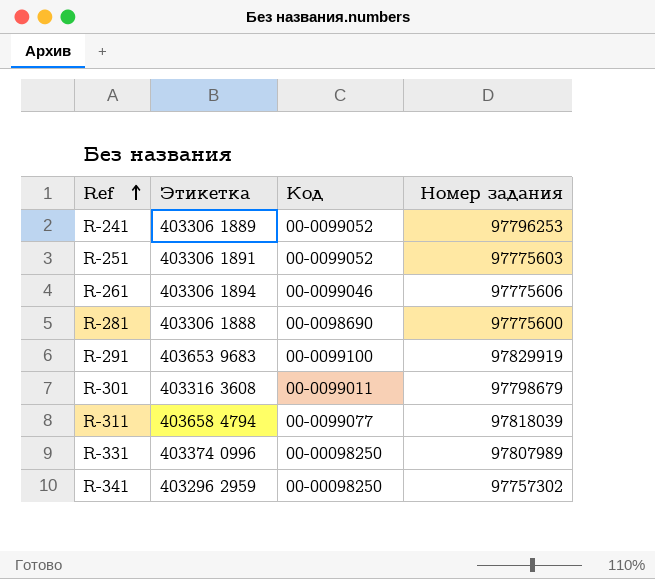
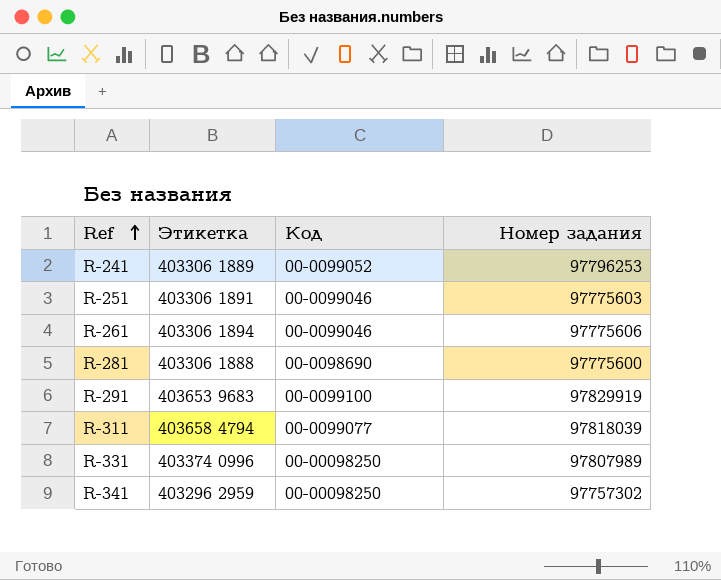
row R-301: 403316 3608 | 00-0099011 | 97798679 -> none
R-251 | Код: 00-0099052 -> 00-0099046

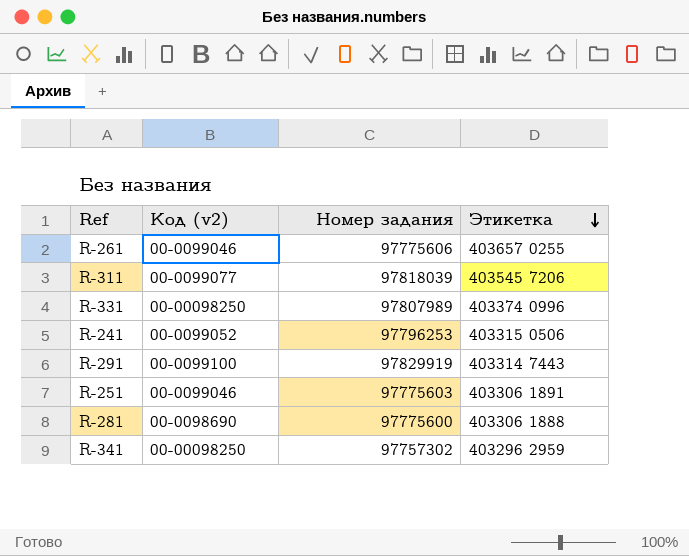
row order: Ref ascending -> Этикетка descending
column name: Код -> Код (v2)
column Этикетка | position: 2 -> 4
R-261 | Этикетка: 403306 1894 -> 403657 0255
R-311 | Этикетка: 403658 4794 -> 403545 7206
R-241 | Этикетка: 403306 1889 -> 403315 0506
R-291 | Этикетка: 403653 9683 -> 403314 7443

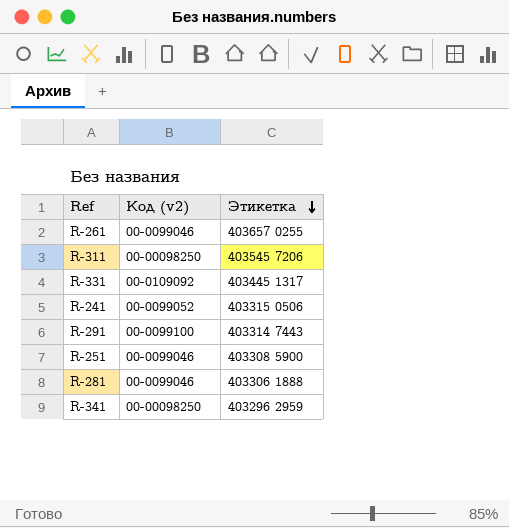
column Номер задания | position: 3 -> none
R-311 | Код (v2): 00-0099077 -> 00-00098250
R-331 | Код (v2): 00-00098250 -> 00-0109092
R-331 | Этикетка: 403374 0996 -> 403445 1317
R-251 | Этикетка: 403306 1891 -> 403308 5900
R-281 | Код (v2): 00-0098690 -> 00-0099046

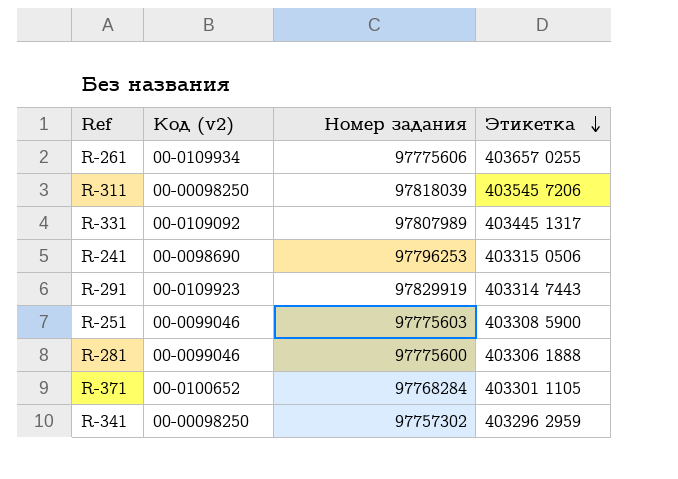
column Номер задания | position: none -> 3
R-261 | Код (v2): 00-0099046 -> 00-0109934
R-241 | Код (v2): 00-0099052 -> 00-0098690
R-291 | Код (v2): 00-0099100 -> 00-0109923
row R-371: none -> 00-0100652 | 97768284 | 403301 1105

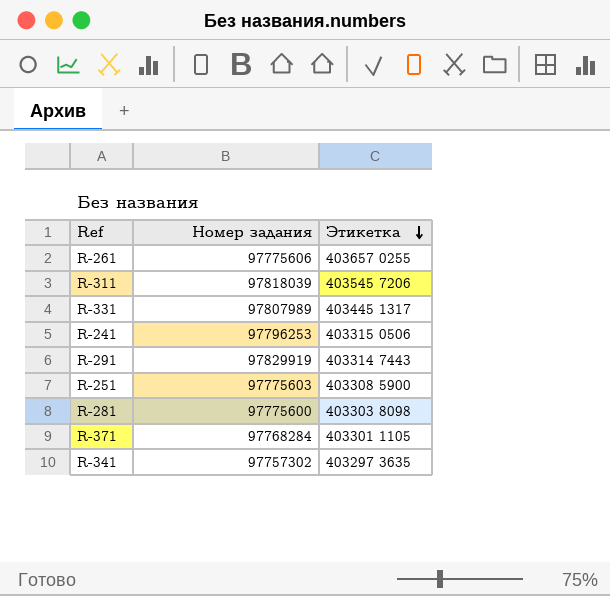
column Код (v2) | position: 2 -> none
R-281 | Этикетка: 403306 1888 -> 403303 8098
R-341 | Этикетка: 403296 2959 -> 403297 3635

